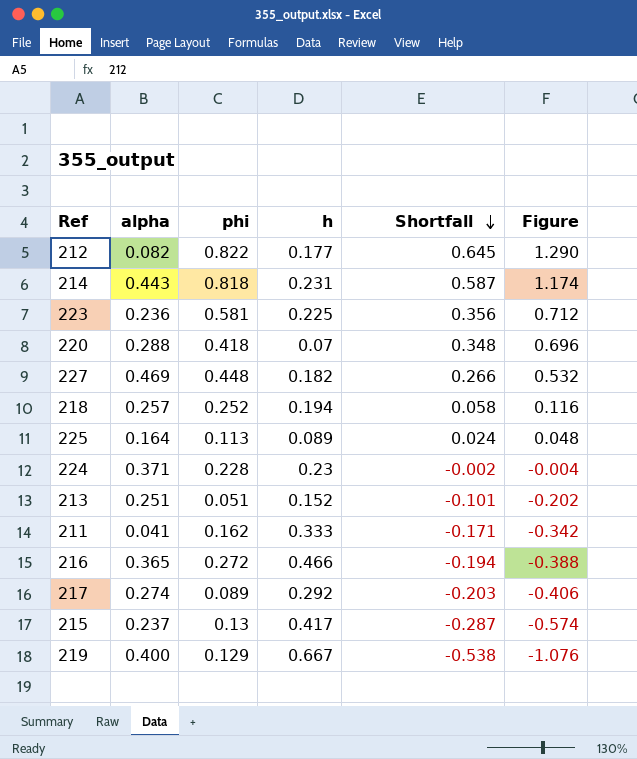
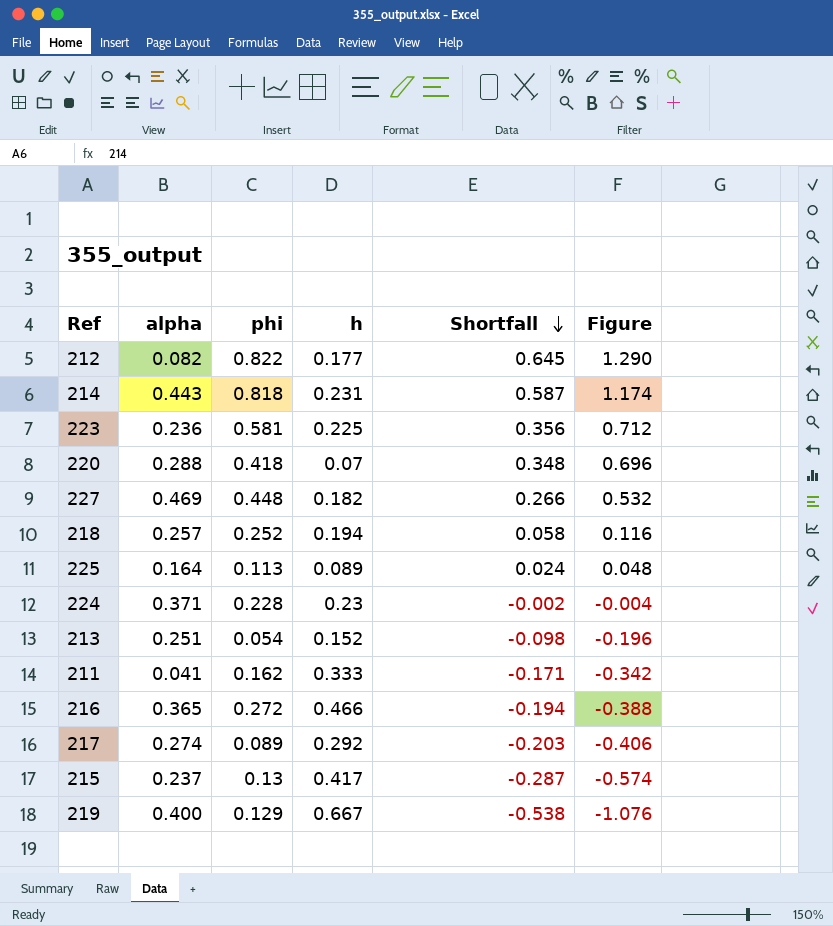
213 | phi: 0.051 -> 0.054
213 | Shortfall: -0.101 -> -0.098
213 | Figure: -0.202 -> -0.196

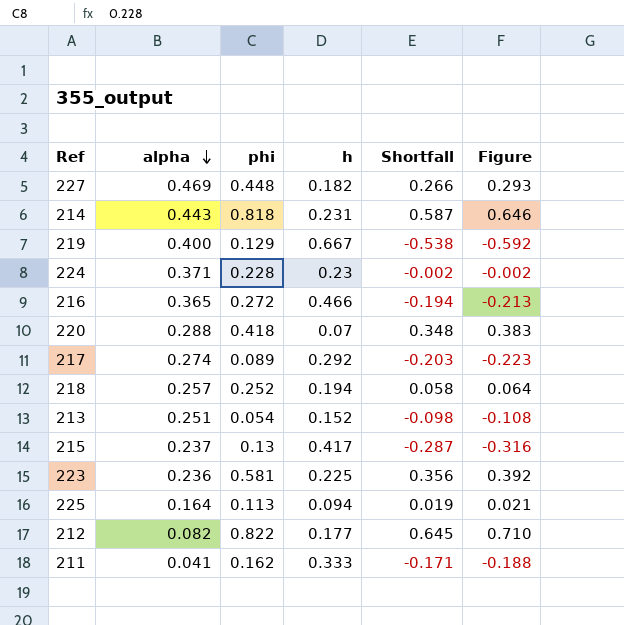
row order: Shortfall descending -> alpha descending
column Figure | formula: [Shortfall] * 2 -> [Shortfall] * 1.1
225 | h: 0.089 -> 0.094
225 | Shortfall: 0.024 -> 0.019

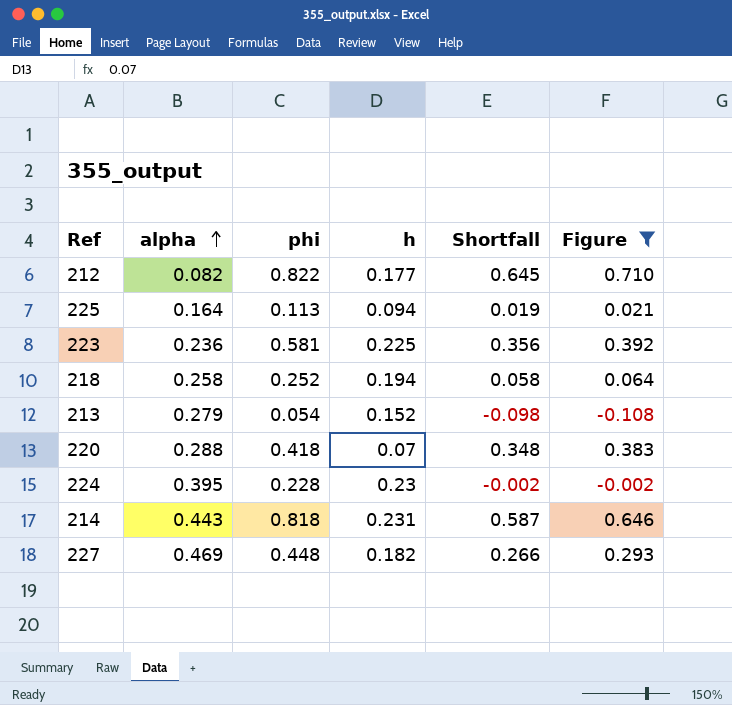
filter: none -> Figure >= -0.108
row order: alpha descending -> alpha ascending
218 | alpha: 0.257 -> 0.258
213 | alpha: 0.251 -> 0.279
224 | alpha: 0.371 -> 0.395

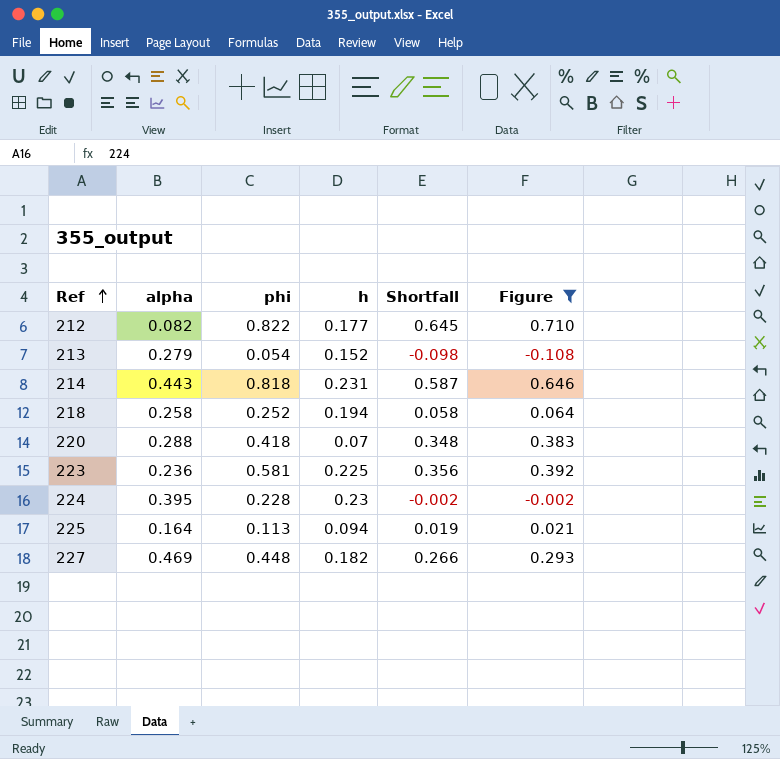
row order: alpha ascending -> Ref ascending

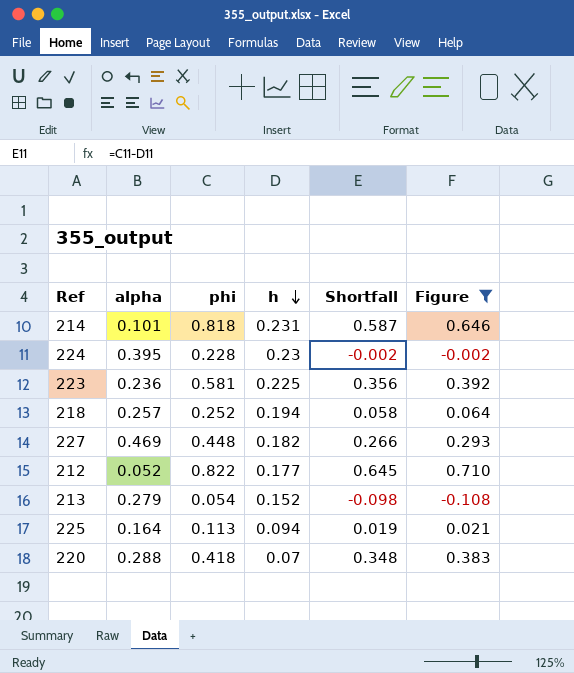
row order: Ref ascending -> h descending
214 | alpha: 0.443 -> 0.101
218 | alpha: 0.258 -> 0.257
212 | alpha: 0.082 -> 0.052

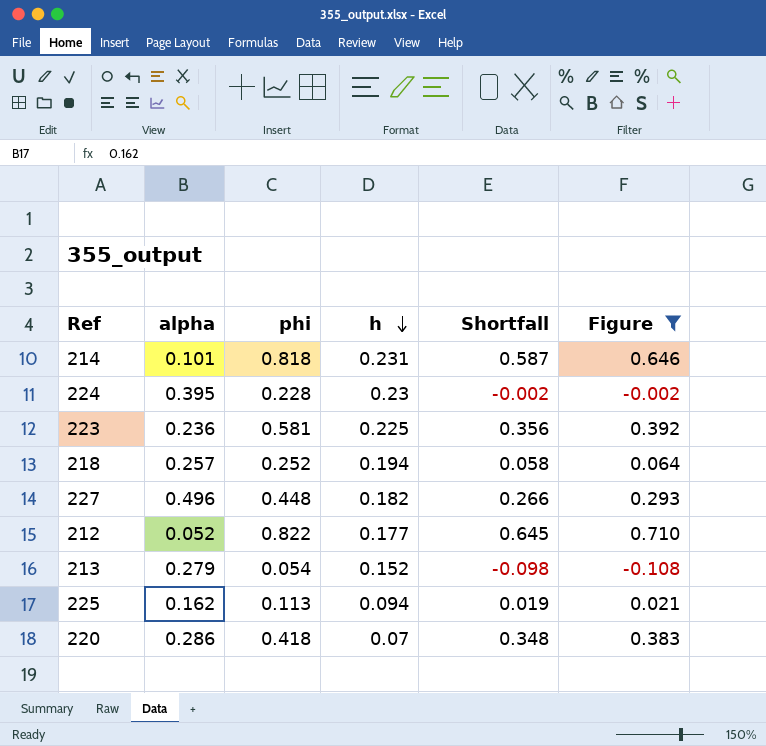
227 | alpha: 0.469 -> 0.496
225 | alpha: 0.164 -> 0.162
220 | alpha: 0.288 -> 0.286

